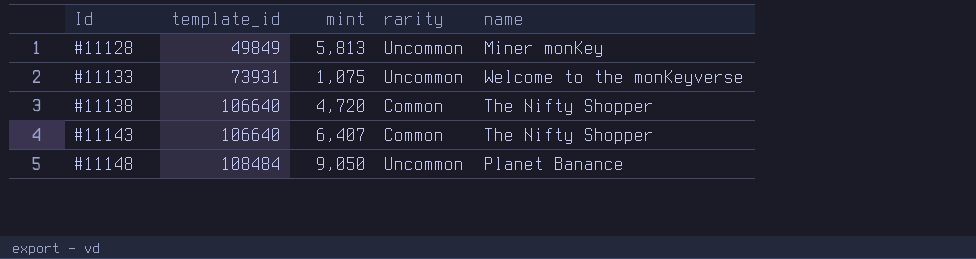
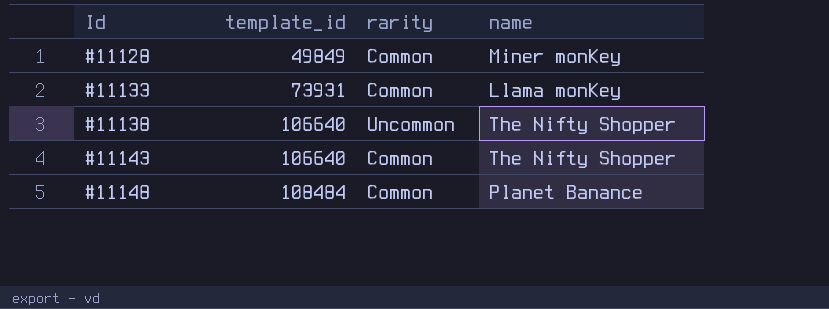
column mint | position: 3 -> none
#11128 | rarity: Uncommon -> Common
#11133 | rarity: Uncommon -> Common
#11133 | name: Welcome to the monKeyverse -> Llama monKey
#11138 | rarity: Common -> Uncommon
#11148 | rarity: Uncommon -> Common

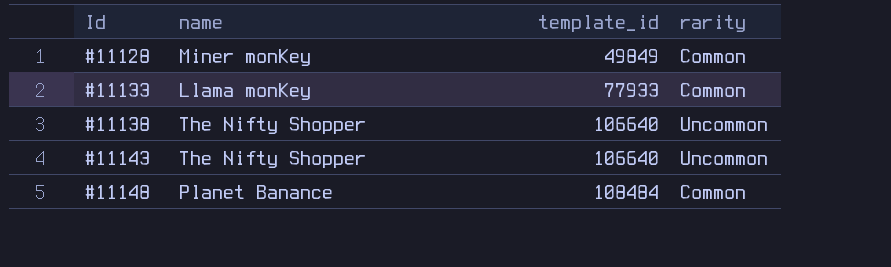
column name | position: 4 -> 2
#11133 | template_id: 73931 -> 77933
#11143 | rarity: Common -> Uncommon

